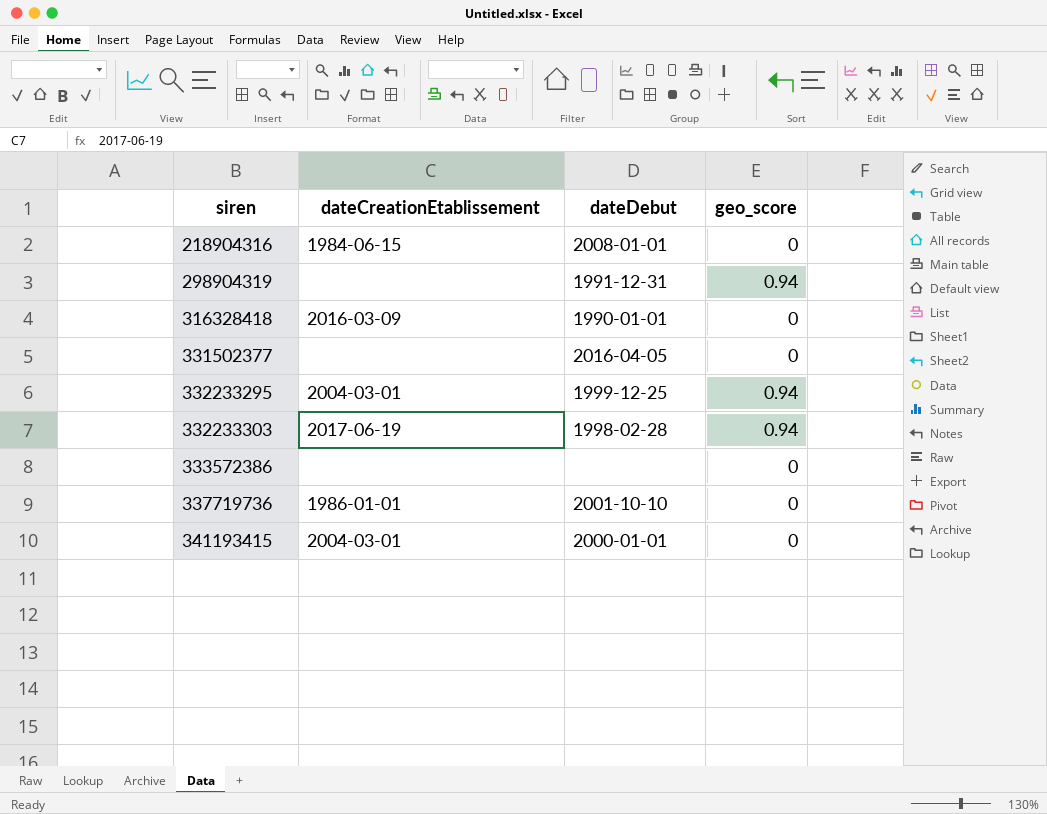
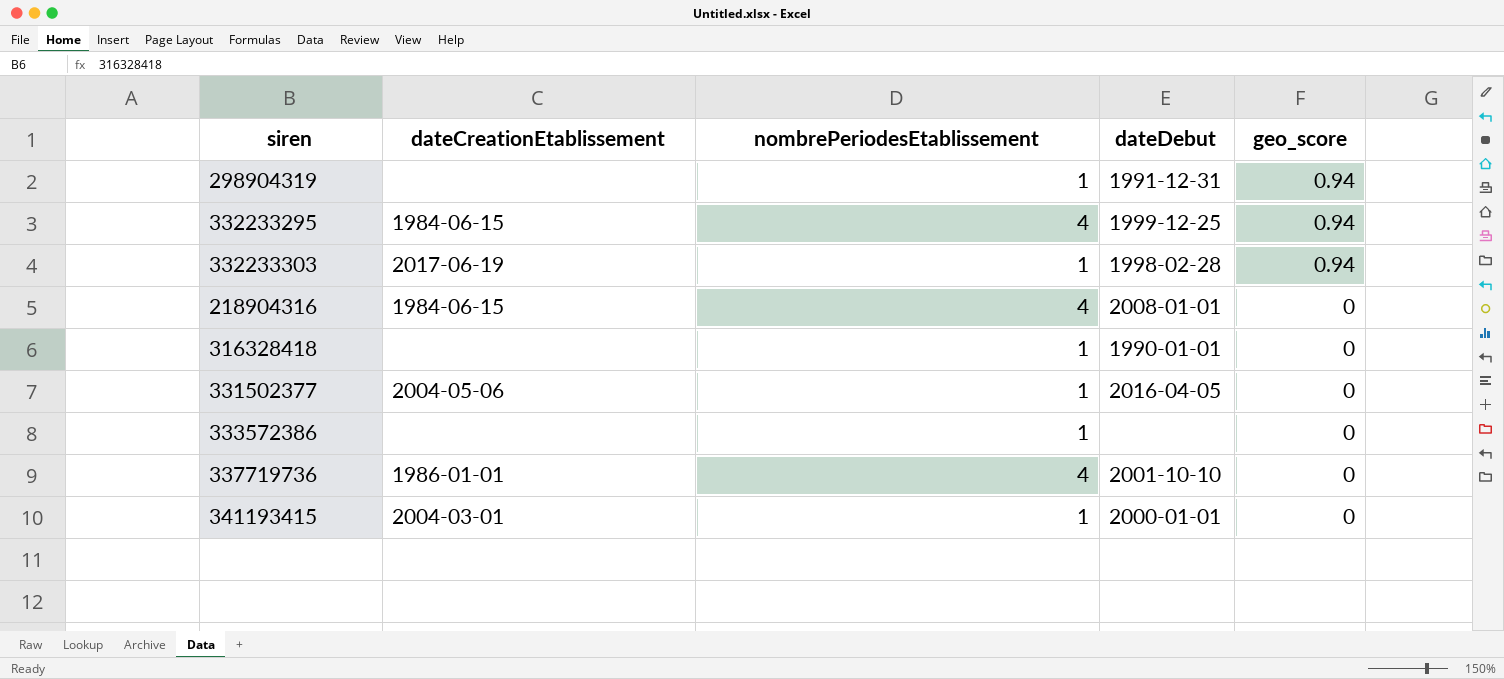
row order: siren ascending -> geo_score descending
column nombrePeriodesEtablissement | position: none -> 3
332233295 | dateCreationEtablissement: 2004-03-01 -> 1984-06-15
316328418 | dateCreationEtablissement: 2016-03-09 -> none
331502377 | dateCreationEtablissement: none -> 2004-05-06

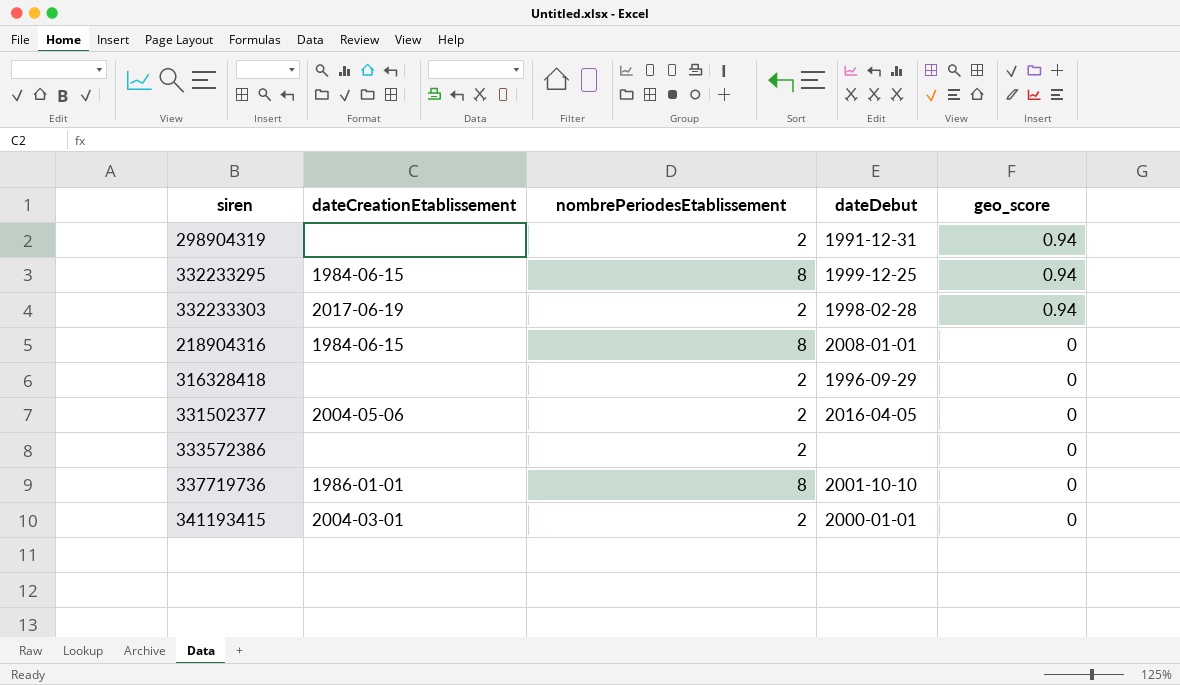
298904319 | nombrePeriodesEtablissement: 1 -> 2
332233295 | nombrePeriodesEtablissement: 4 -> 8
332233303 | nombrePeriodesEtablissement: 1 -> 2
218904316 | nombrePeriodesEtablissement: 4 -> 8
316328418 | nombrePeriodesEtablissement: 1 -> 2
316328418 | dateDebut: 1990-01-01 -> 1996-09-29
331502377 | nombrePeriodesEtablissement: 1 -> 2
333572386 | nombrePeriodesEtablissement: 1 -> 2
337719736 | nombrePeriodesEtablissement: 4 -> 8
341193415 | nombrePeriodesEtablissement: 1 -> 2

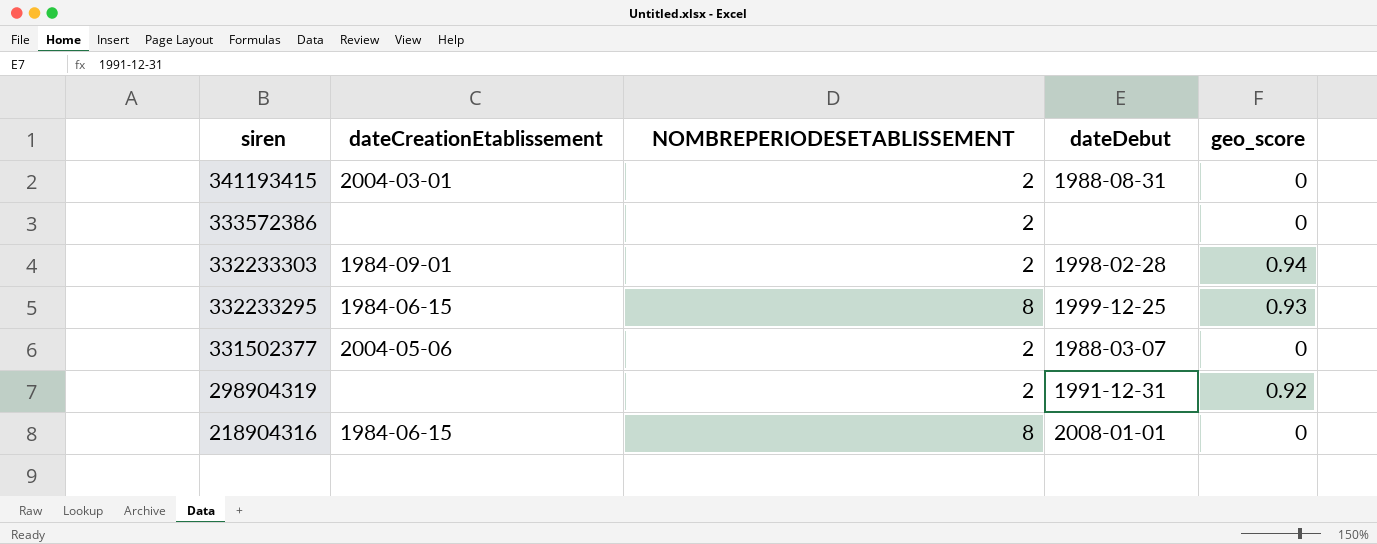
row order: geo_score descending -> siren descending
column name: nombrePeriodesEtablissement -> NOMBREPERIODESETABLISSEMENT
row 316328418: none | 2 | 1996-09-29 | 0 -> none
row 337719736: 1986-01-01 | 8 | 2001-10-10 | 0 -> none
341193415 | dateDebut: 2000-01-01 -> 1988-08-31
332233303 | dateCreationEtablissement: 2017-06-19 -> 1984-09-01
332233295 | geo_score: 0.94 -> 0.93
331502377 | dateDebut: 2016-04-05 -> 1988-03-07
298904319 | geo_score: 0.94 -> 0.92

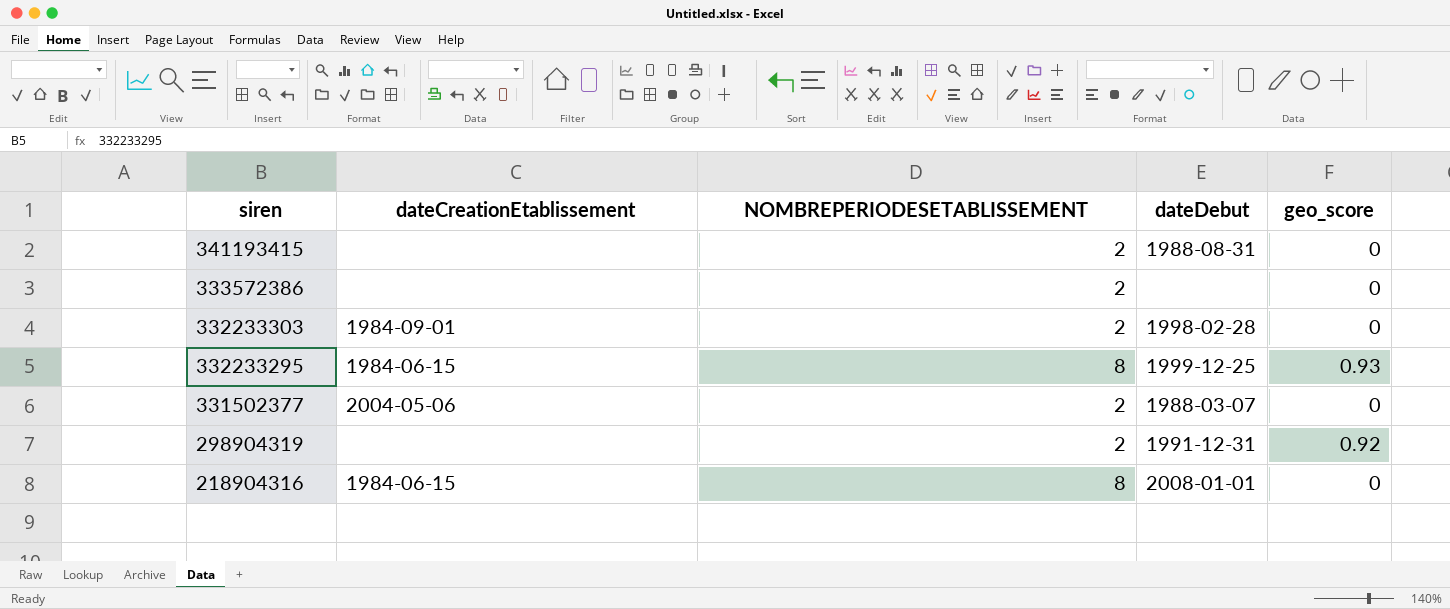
341193415 | dateCreationEtablissement: 2004-03-01 -> none
332233303 | geo_score: 0.94 -> 0

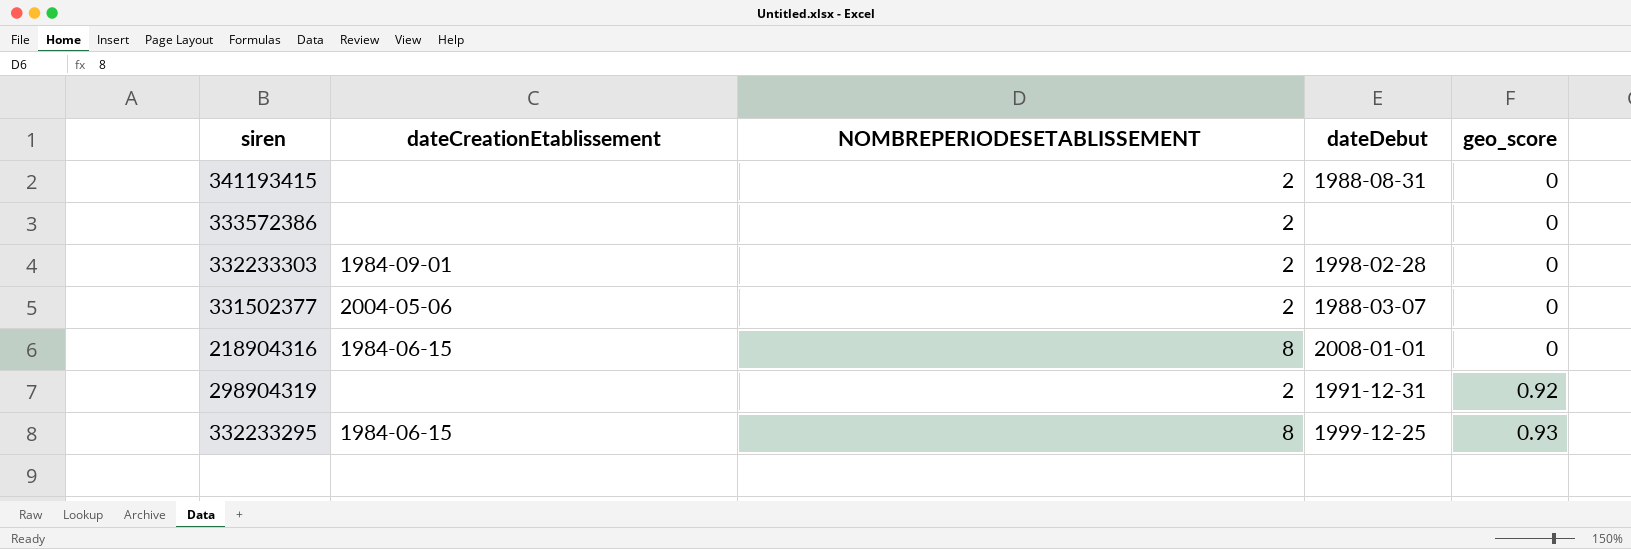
row order: siren descending -> geo_score ascending

